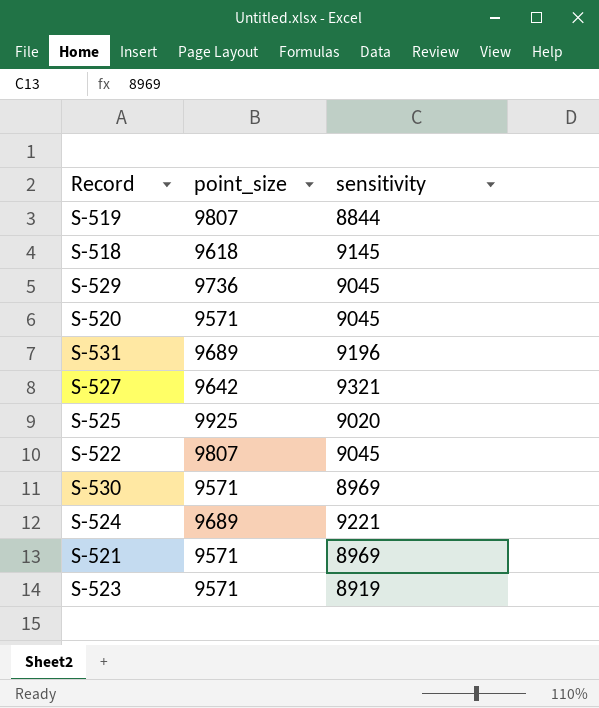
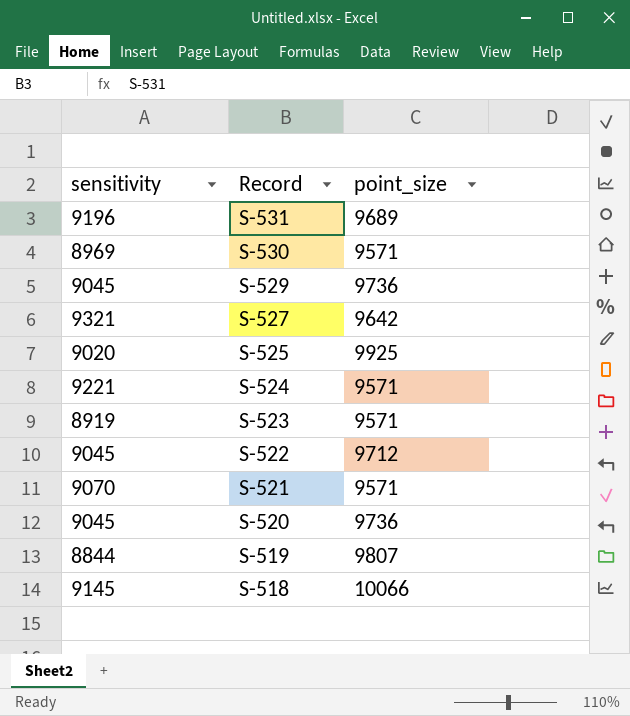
row order: none -> Record descending
column sensitivity | position: 3 -> 1
S-524 | point_size: 9689 -> 9571
S-522 | point_size: 9807 -> 9712
S-521 | sensitivity: 8969 -> 9070
S-520 | point_size: 9571 -> 9736
S-518 | point_size: 9618 -> 10066

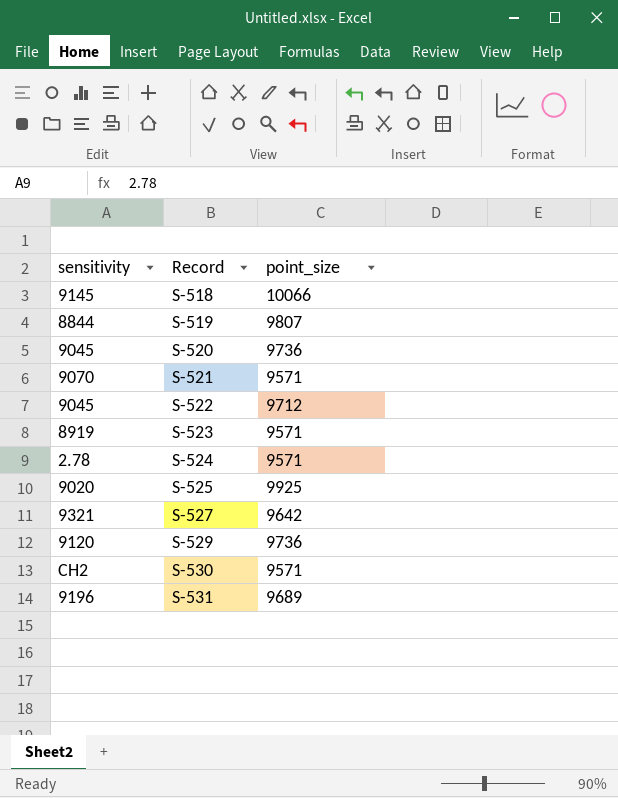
row order: Record descending -> Record ascending
S-524 | sensitivity: 9221 -> 2.78
S-529 | sensitivity: 9045 -> 9120
S-530 | sensitivity: 8969 -> CH2

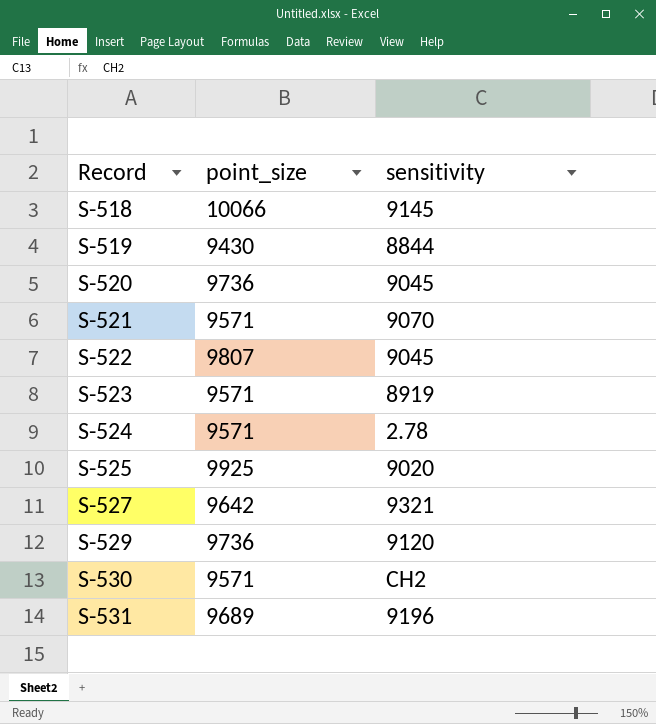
column sensitivity | position: 1 -> 3
S-519 | point_size: 9807 -> 9430
S-522 | point_size: 9712 -> 9807

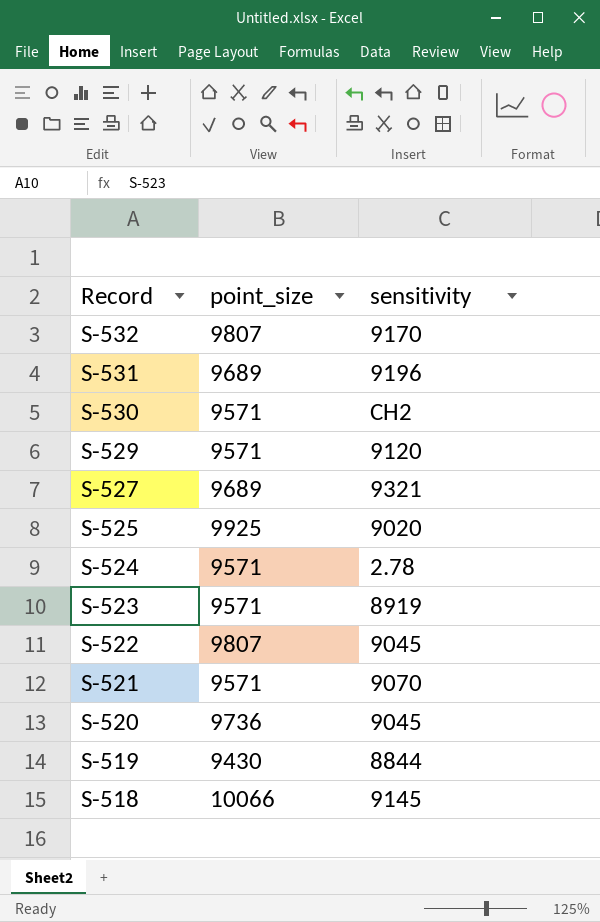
row order: Record ascending -> Record descending
row S-532: none -> 9807 | 9170
S-529 | point_size: 9736 -> 9571
S-527 | point_size: 9642 -> 9689

